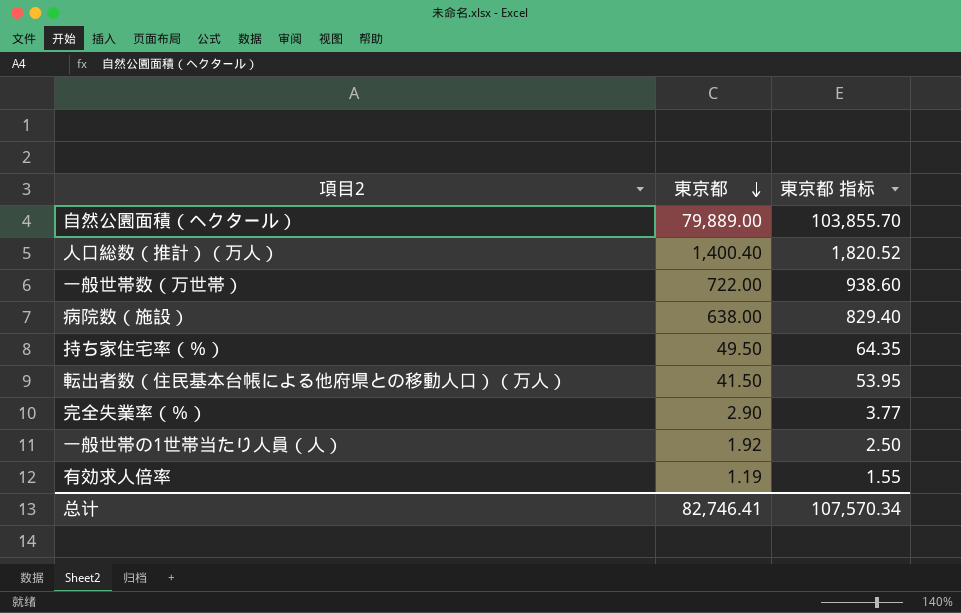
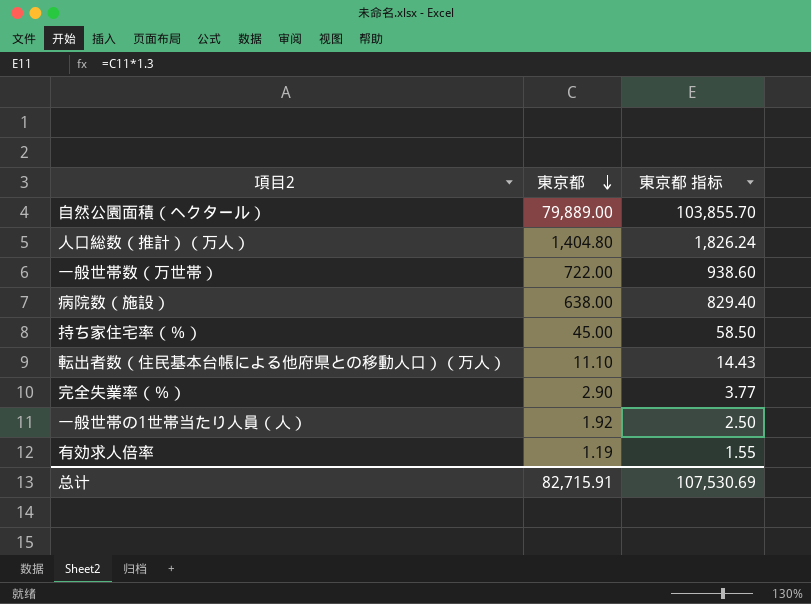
人口総数（推計）（万人） | 東京都: 1,400.40 -> 1,404.80
人口総数（推計）（万人） | 東京都 指标: 1,820.52 -> 1,826.24
持ち家住宅率（％） | 東京都: 49.50 -> 45.00
持ち家住宅率（％） | 東京都 指标: 64.35 -> 58.50
転出者数（住民基本台帳による他府県との移動人口）（万人） | 東京都: 41.50 -> 11.10
転出者数（住民基本台帳による他府県との移動人口）（万人） | 東京都 指标: 53.95 -> 14.43
总计 | 東京都: 82,746.41 -> 82,715.91
总计 | 東京都 指标: 107,570.34 -> 107,530.69

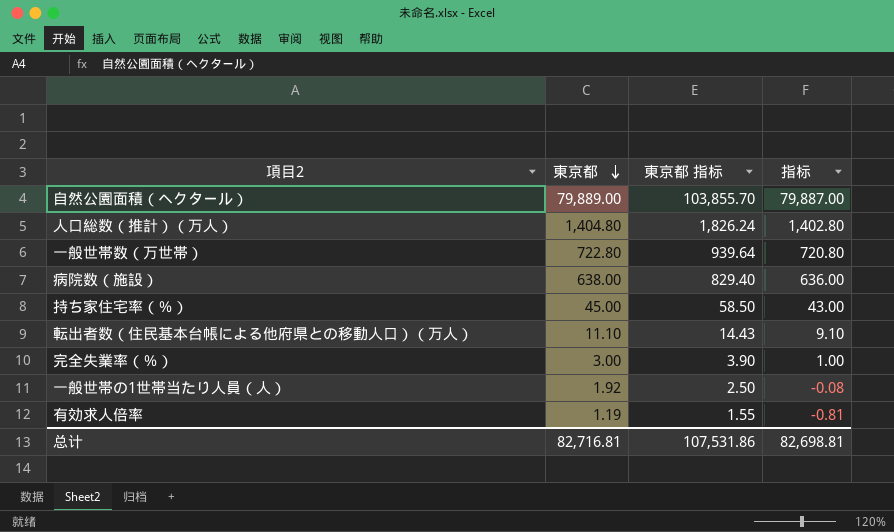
column 指标 | formula: none -> [東京都] - 2
一般世帯数（万世帯） | 東京都: 722.00 -> 722.80
一般世帯数（万世帯） | 東京都 指标: 938.60 -> 939.64
完全失業率（％） | 東京都: 2.90 -> 3.00
完全失業率（％） | 東京都 指标: 3.77 -> 3.90
总计 | 東京都: 82,715.91 -> 82,716.81
总计 | 東京都 指标: 107,530.69 -> 107,531.86

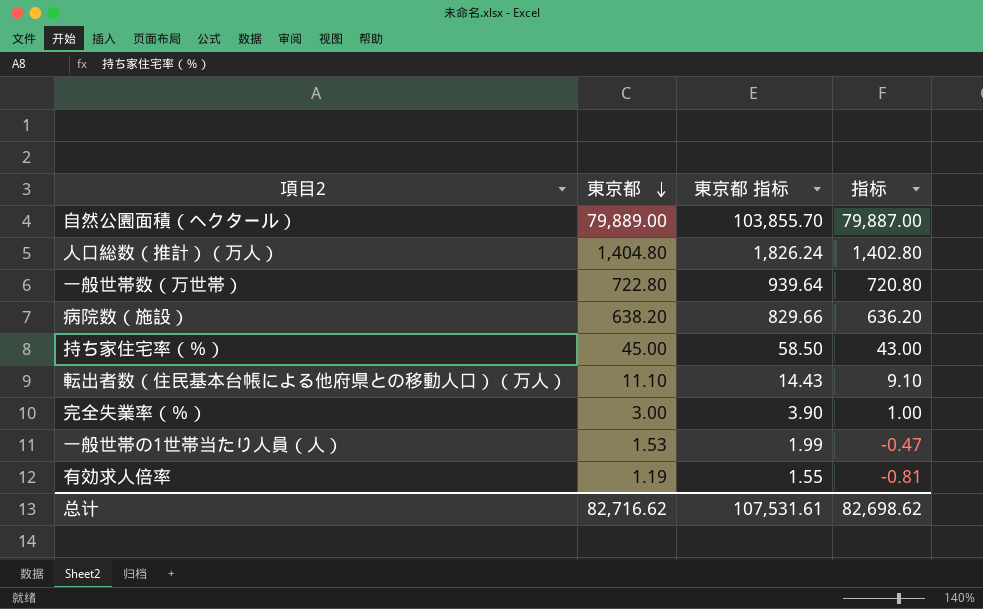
病院数（施設） | 東京都: 638.00 -> 638.20
病院数（施設） | 東京都 指标: 829.40 -> 829.66
病院数（施設） | 指标: 636.00 -> 636.20
一般世帯の1世帯当たり人員（人） | 東京都: 1.92 -> 1.53
一般世帯の1世帯当たり人員（人） | 東京都 指标: 2.50 -> 1.99
一般世帯の1世帯当たり人員（人） | 指标: -0.08 -> -0.47
总计 | 東京都: 82,716.81 -> 82,716.62
总计 | 東京都 指标: 107,531.86 -> 107,531.61
总计 | 指标: 82,698.81 -> 82,698.62

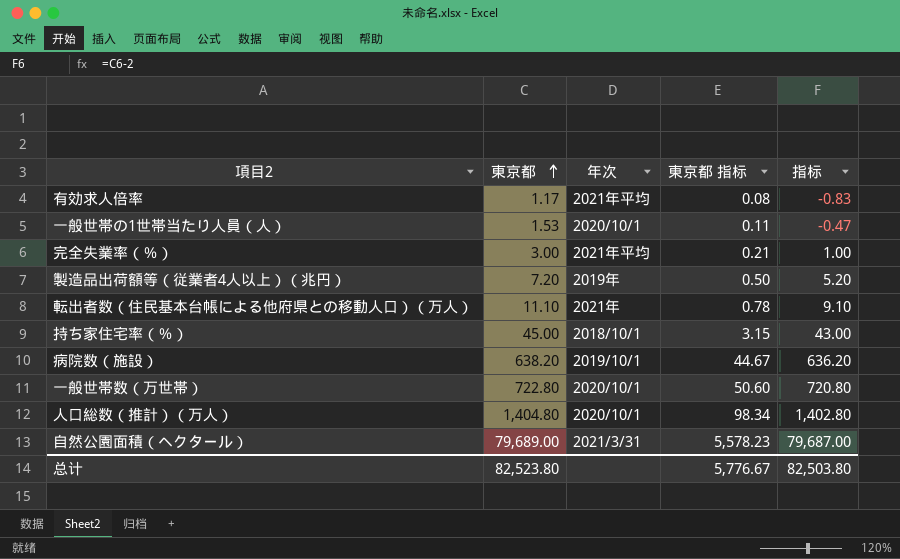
row order: 東京都 descending -> 東京都 ascending
column 年次 | position: none -> 3
column 東京都 指标 | formula: [東京都] * 1.3 -> [東京都] * 0.07
有効求人倍率 | 東京都: 1.19 -> 1.17
有効求人倍率 | 指标: -0.81 -> -0.83
row 製造品出荷額等（従業者4人以上）（兆円）: none -> 7.20 | 2019年 | 0.50 | 5.20
自然公園面積（ヘクタール） | 東京都: 79,889.00 -> 79,689.00
自然公園面積（ヘクタール） | 指标: 79,887.00 -> 79,687.00
总计 | 東京都: 82,716.62 -> 82,523.80
总计 | 東京都 指标: 107,531.61 -> 5,776.67
总计 | 指标: 82,698.62 -> 82,503.80

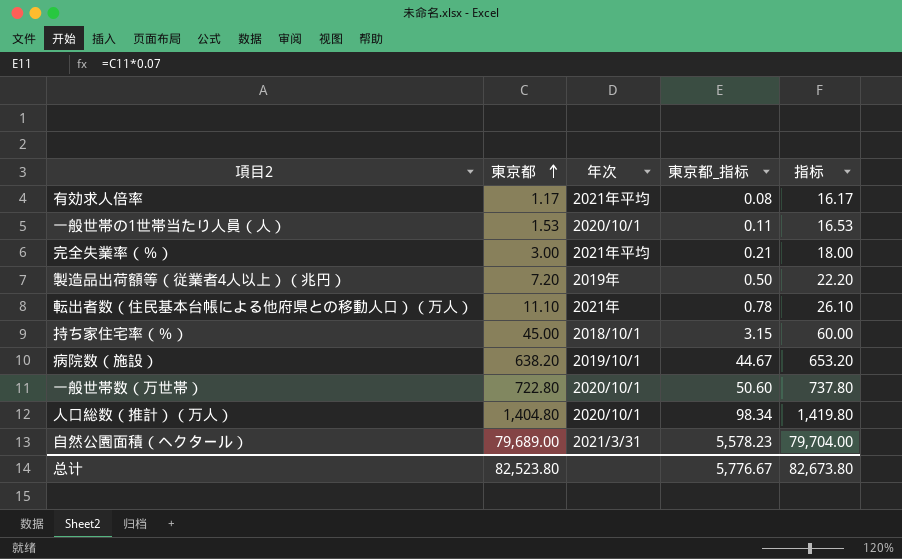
column name: 東京都 指标 -> 東京都_指标
column 指标 | formula: [東京都] - 2 -> [東京都] + 15
总计 | 指标: 82,503.80 -> 82,673.80

